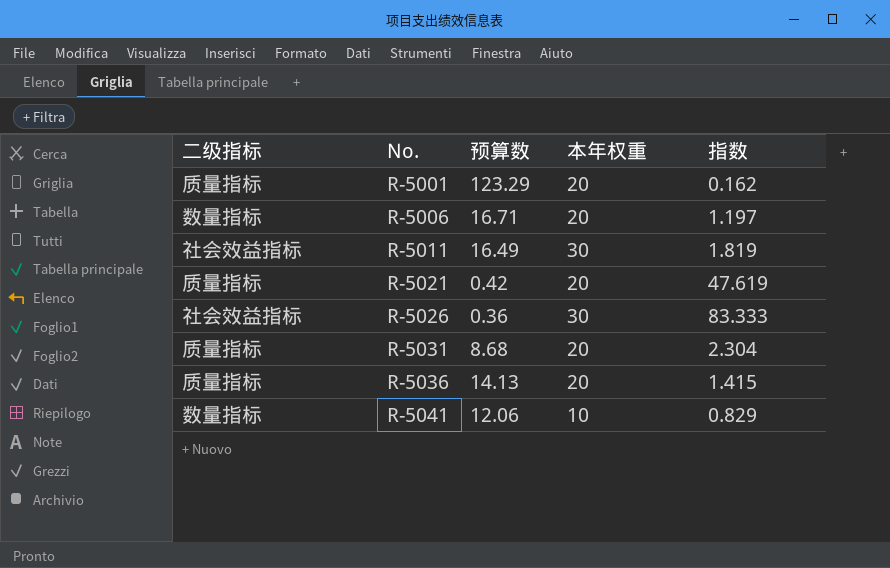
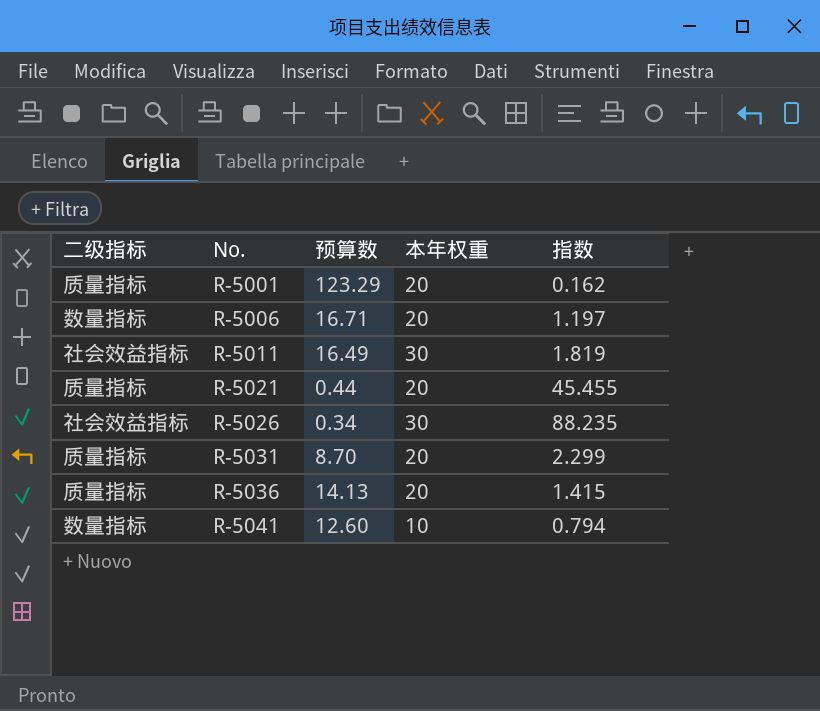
R-5021 | 预算数: 0.42 -> 0.44
R-5021 | 指数: 47.619 -> 45.455
R-5026 | 预算数: 0.36 -> 0.34
R-5026 | 指数: 83.333 -> 88.235
R-5031 | 预算数: 8.68 -> 8.70
R-5031 | 指数: 2.304 -> 2.299
R-5041 | 预算数: 12.06 -> 12.60
R-5041 | 指数: 0.829 -> 0.794

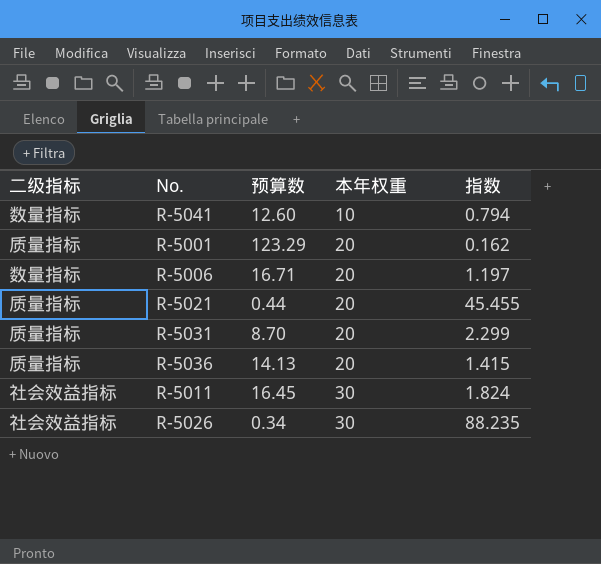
row order: No. ascending -> 本年权重 ascending
R-5011 | 预算数: 16.49 -> 16.45
R-5011 | 指数: 1.819 -> 1.824

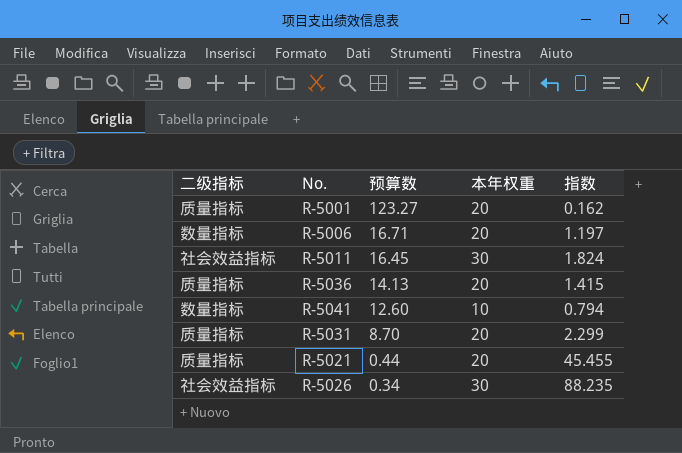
row order: 本年权重 ascending -> 预算数 descending
R-5001 | 预算数: 123.29 -> 123.27

